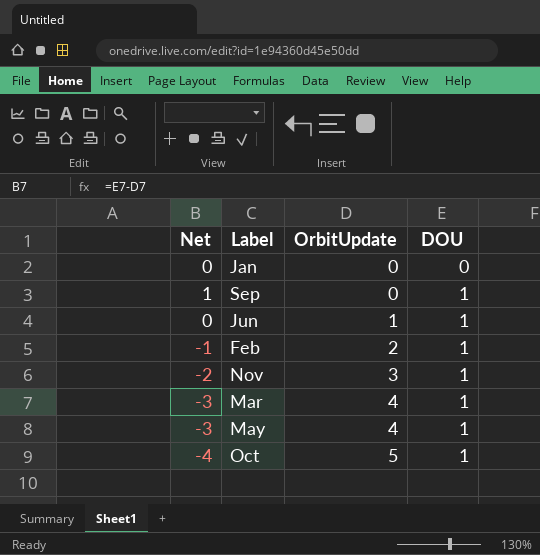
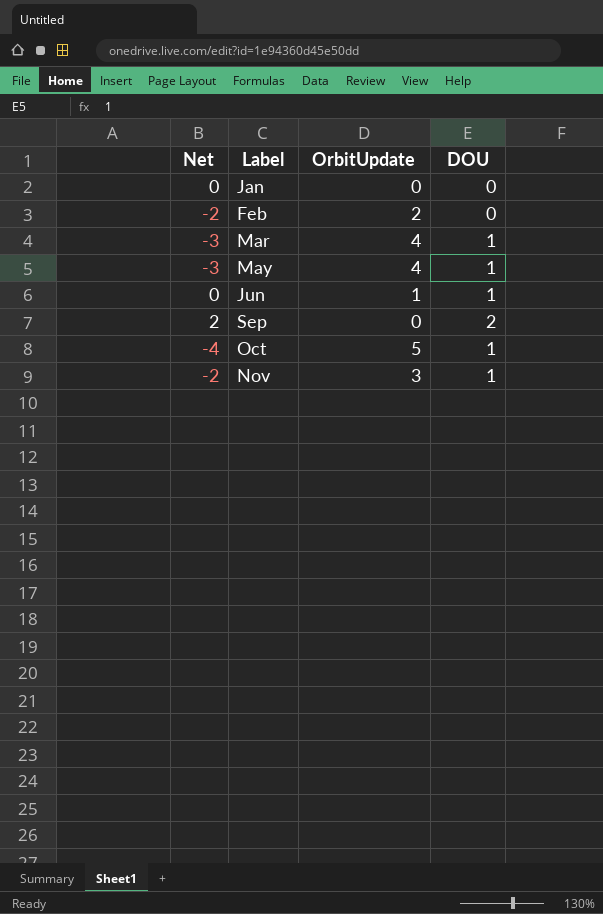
row order: OrbitUpdate ascending -> Label ascending
Feb | Net: -1 -> -2
Feb | DOU: 1 -> 0
Sep | Net: 1 -> 2
Sep | DOU: 1 -> 2

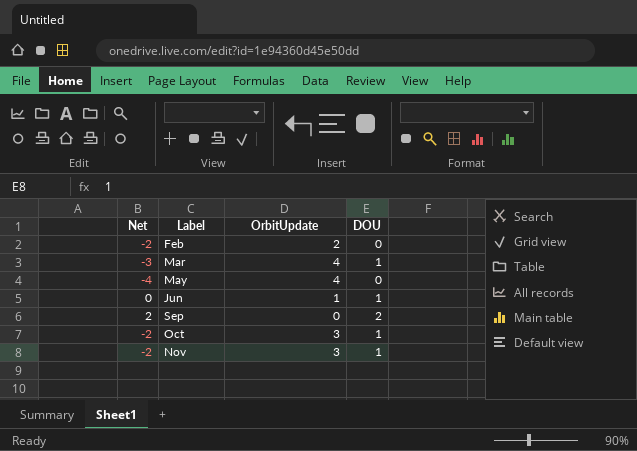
row Jan: 0 | 0 | 0 -> none
May | Net: -3 -> -4
May | DOU: 1 -> 0
Oct | Net: -4 -> -2
Oct | OrbitUpdate: 5 -> 3

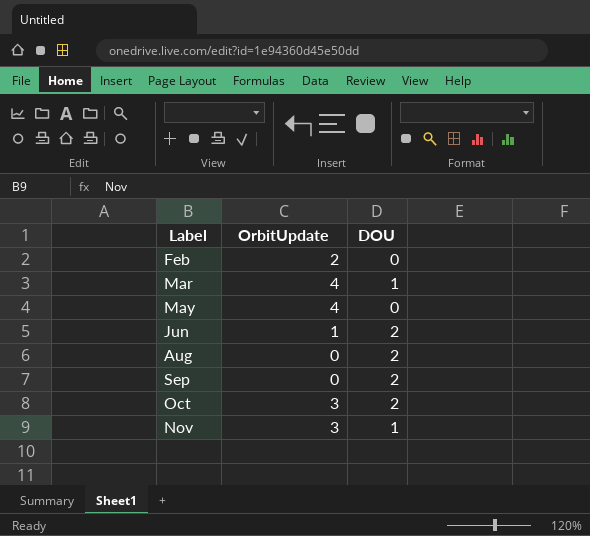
column Net | formula: [DOU] - [OrbitUpdate] -> none
Jun | DOU: 1 -> 2
row Aug: none -> 0 | 2
Oct | DOU: 1 -> 2

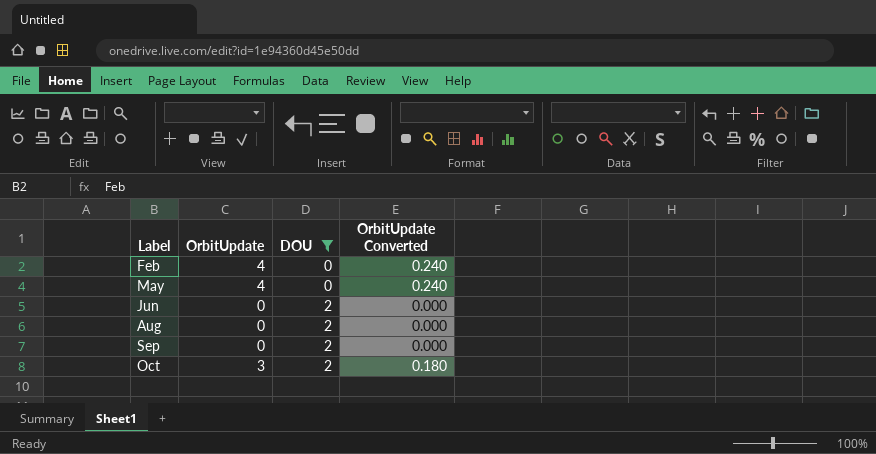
filter: none -> DOU != 1
column OrbitUpdate Converted | formula: none -> [OrbitUpdate] * 0.06
Feb | OrbitUpdate: 2 -> 4
Jun | OrbitUpdate: 1 -> 0

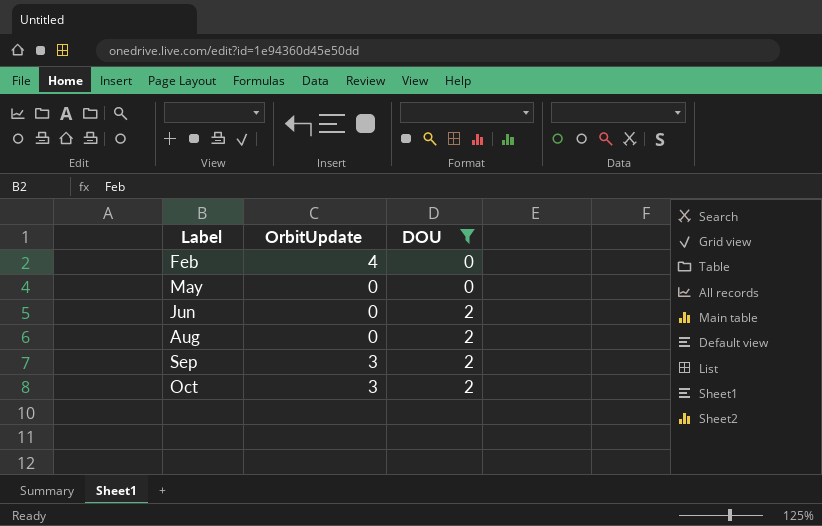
column OrbitUpdate Converted | formula: [OrbitUpdate] * 0.06 -> none
May | OrbitUpdate: 4 -> 0
Sep | OrbitUpdate: 0 -> 3

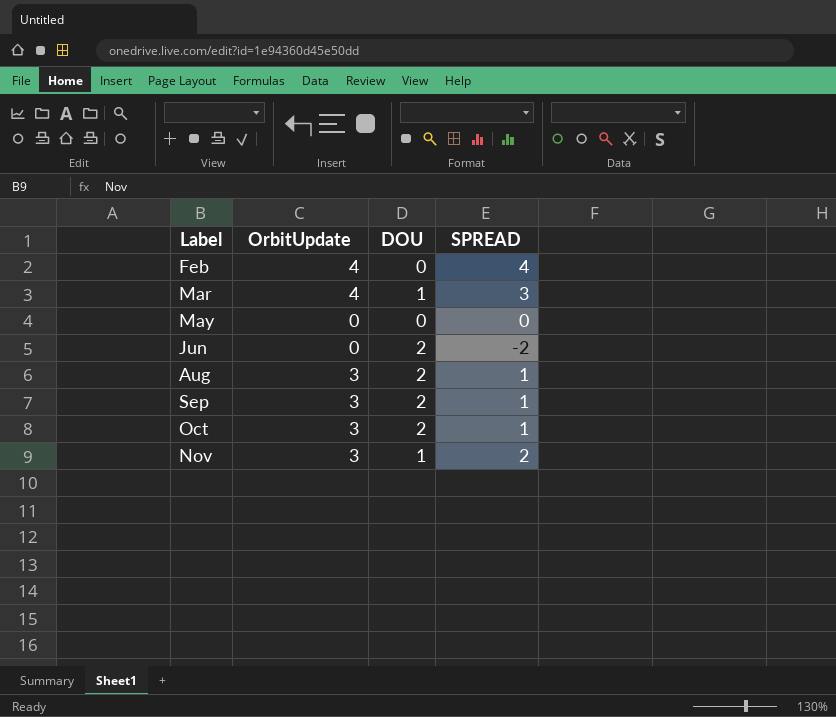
filter: DOU != 1 -> none
column SPREAD | formula: none -> [OrbitUpdate] - [DOU]
Aug | OrbitUpdate: 0 -> 3

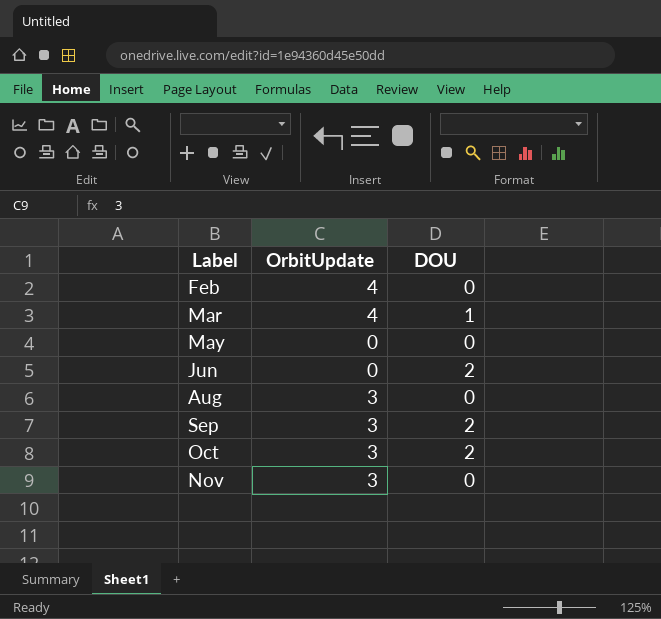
column SPREAD | formula: [OrbitUpdate] - [DOU] -> none
Aug | DOU: 2 -> 0
Nov | DOU: 1 -> 0

